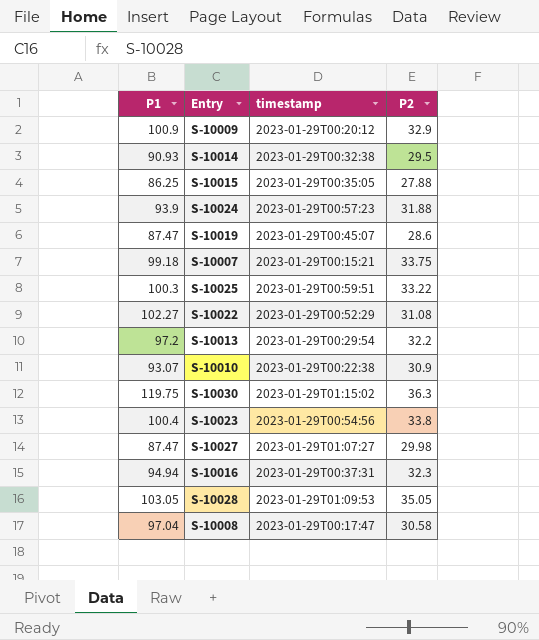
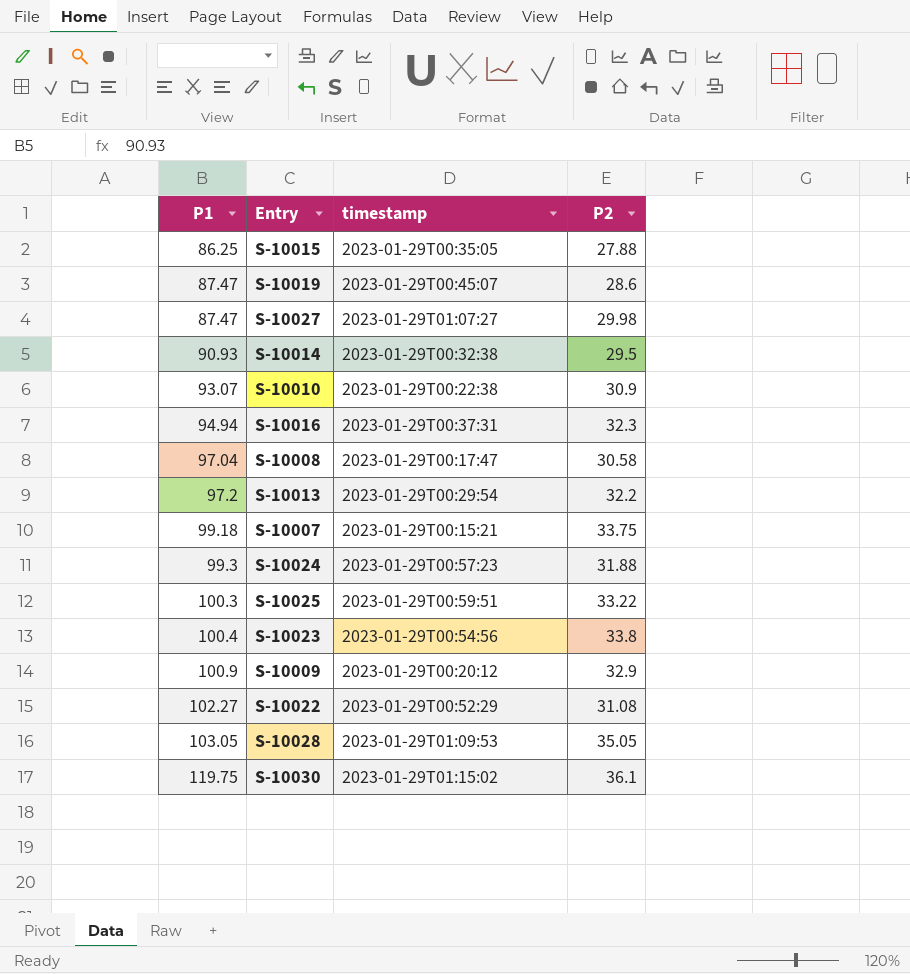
row order: none -> P1 ascending
S-10024 | P1: 93.9 -> 99.3
S-10030 | P2: 36.3 -> 36.1

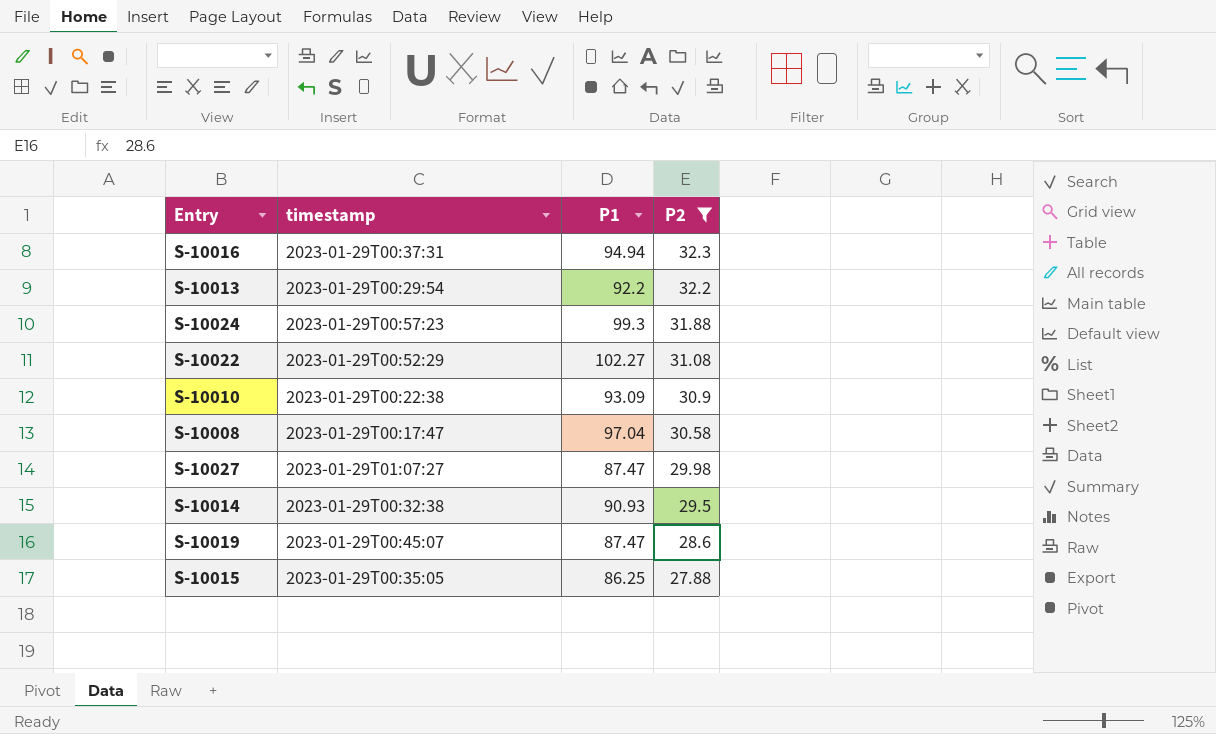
filter: none -> P2 <= 32.3
row order: P1 ascending -> P2 descending
column P1 | position: 1 -> 3
S-10013 | P1: 97.2 -> 92.2
S-10010 | P1: 93.07 -> 93.09

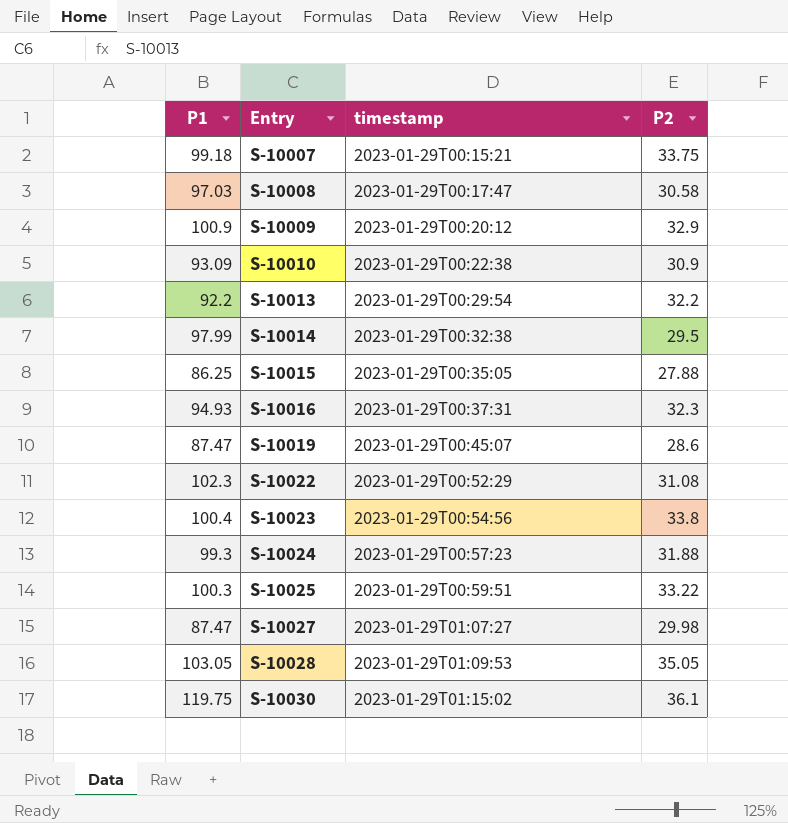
filter: P2 <= 32.3 -> none
row order: P2 descending -> Entry ascending
column P1 | position: 3 -> 1
S-10008 | P1: 97.04 -> 97.03
S-10014 | P1: 90.93 -> 97.99
S-10016 | P1: 94.94 -> 94.93
S-10022 | P1: 102.27 -> 102.3

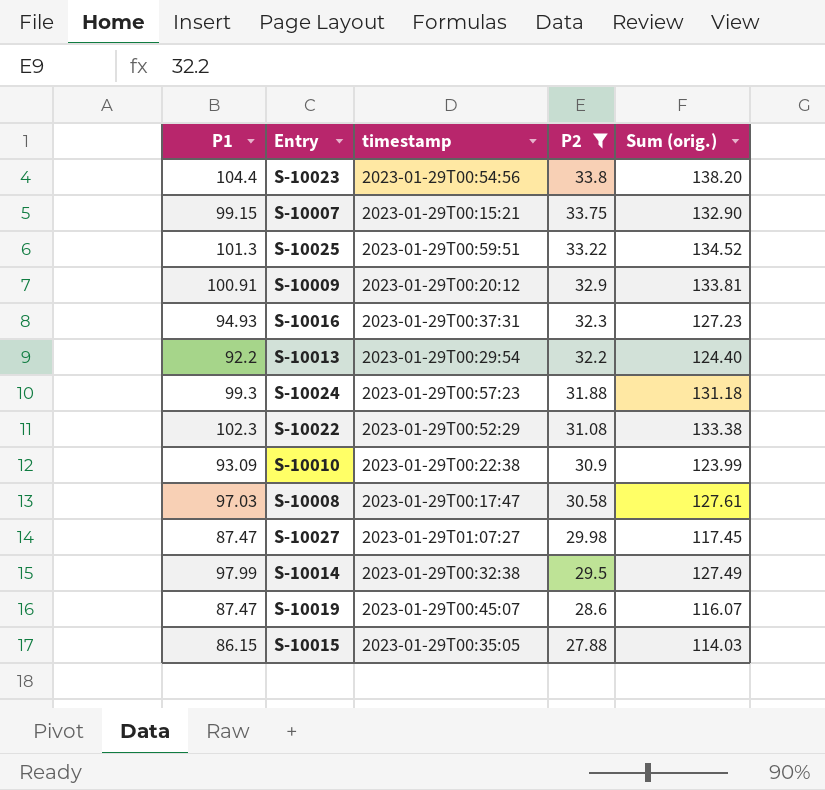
filter: none -> P2 <= 33.8
row order: Entry ascending -> P2 descending
column Sum (orig.) | formula: none -> [P1] + [P2]
S-10023 | P1: 100.4 -> 104.4
S-10007 | P1: 99.18 -> 99.15
S-10025 | P1: 100.3 -> 101.3
S-10009 | P1: 100.9 -> 100.91
S-10015 | P1: 86.25 -> 86.15

